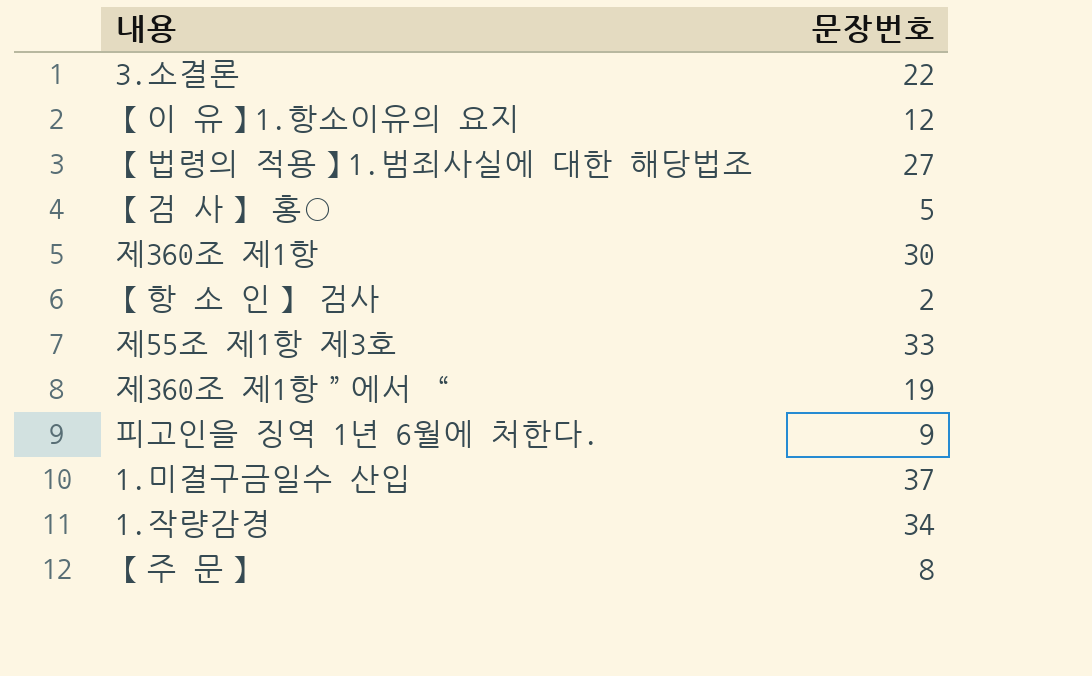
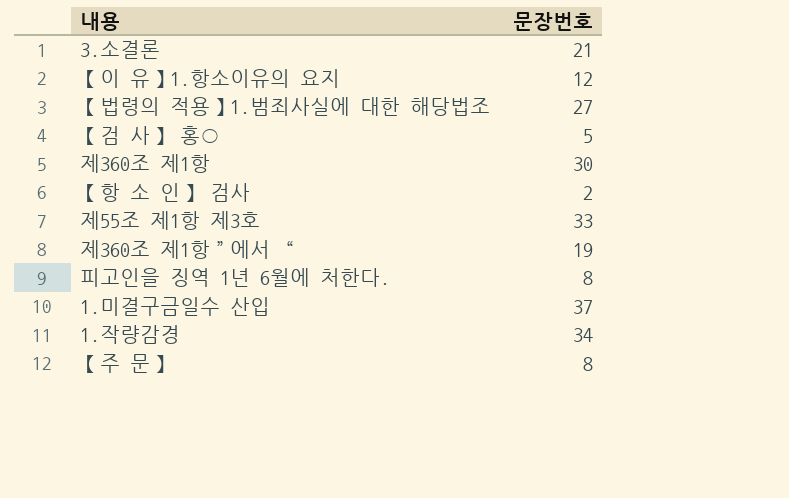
3.소결론 | 문장번호: 22 -> 21
피고인을 징역 1년 6월에 처한다. | 문장번호: 9 -> 8

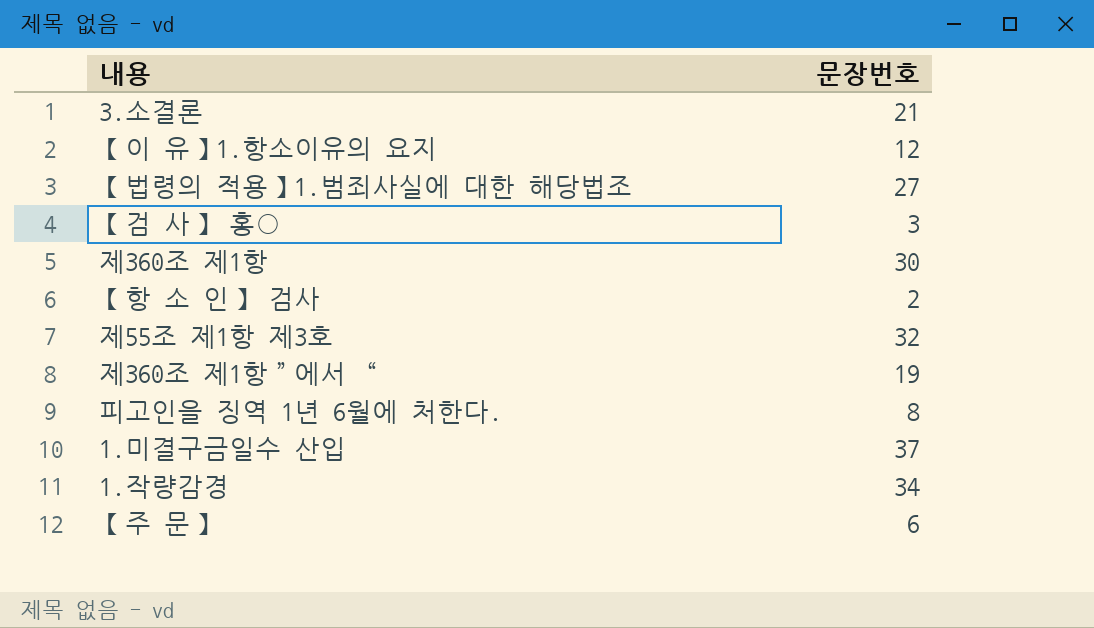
【검 사】 홍○ | 문장번호: 5 -> 3
제55조 제1항 제3호 | 문장번호: 33 -> 32
【주 문】 | 문장번호: 8 -> 6

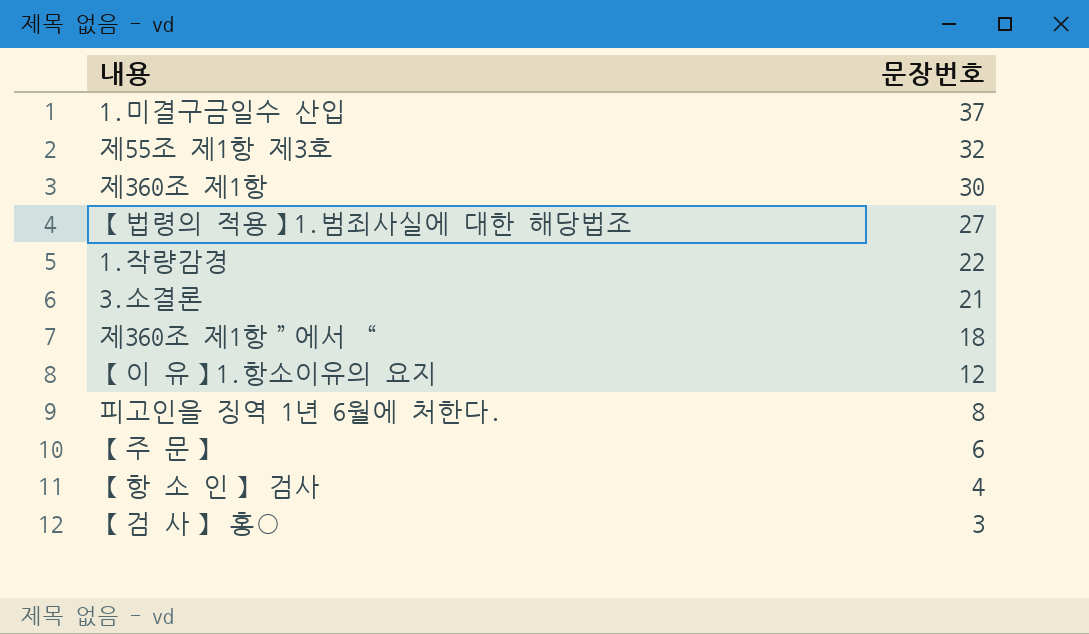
row order: none -> 문장번호 descending
1.작량감경 | 문장번호: 34 -> 22
제360조 제1항”에서 “ | 문장번호: 19 -> 18
【항 소 인】 검사 | 문장번호: 2 -> 4

